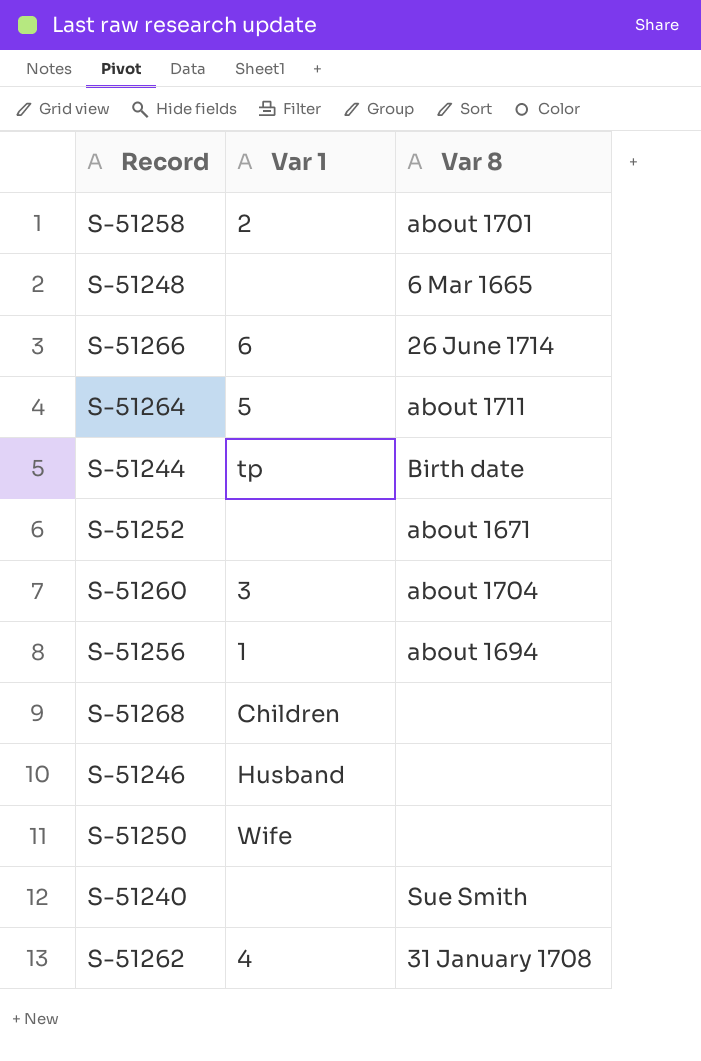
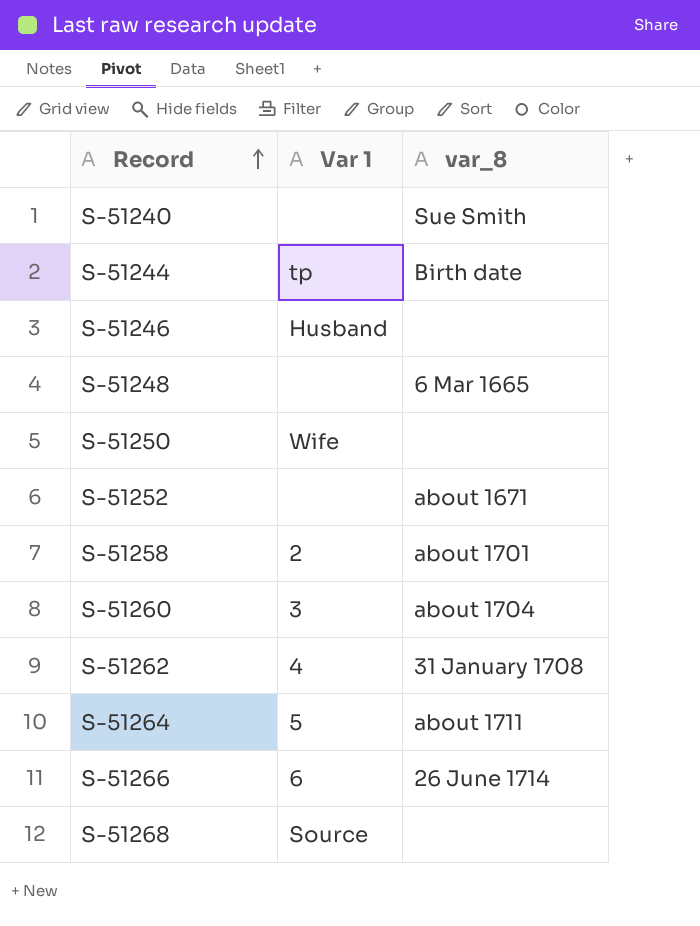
row order: none -> Record ascending
column name: Var 8 -> var_8
row S-51256: 1 | about 1694 -> none
S-51268 | Var 1: Children -> Source

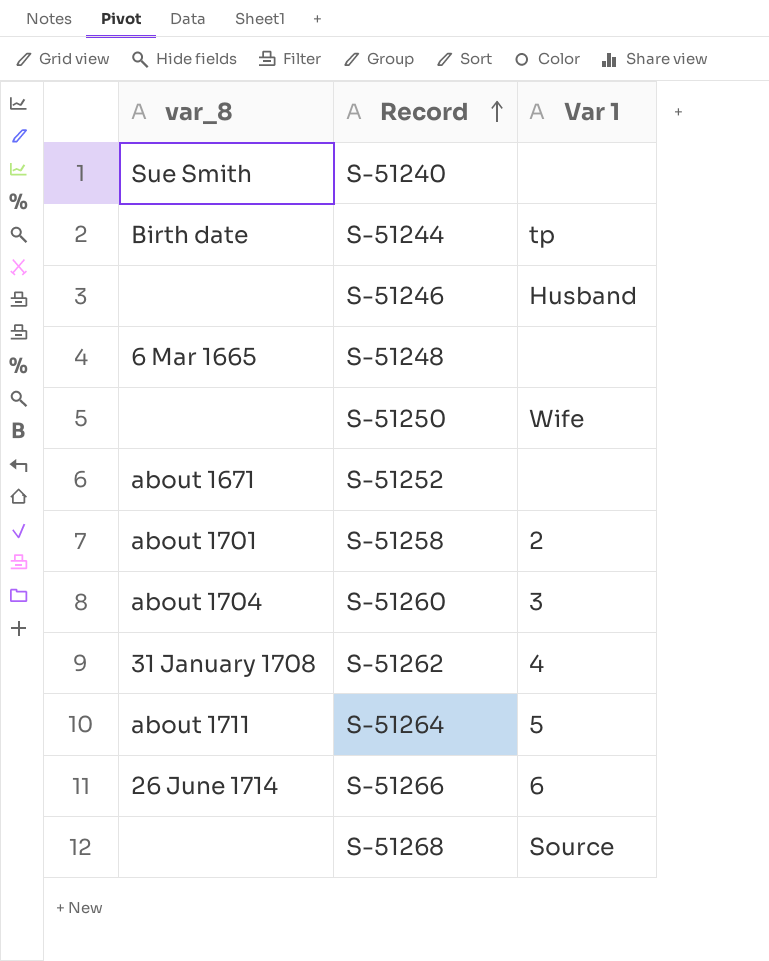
column var_8 | position: 3 -> 1

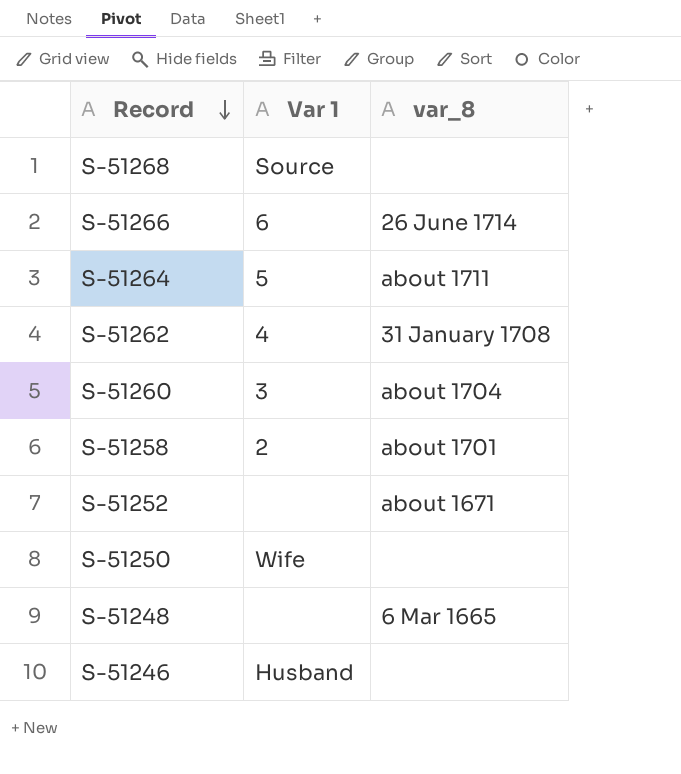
row order: Record ascending -> Record descending
column var_8 | position: 1 -> 3
row S-51240: Sue Smith | none -> none
row S-51244: Birth date | tp -> none

